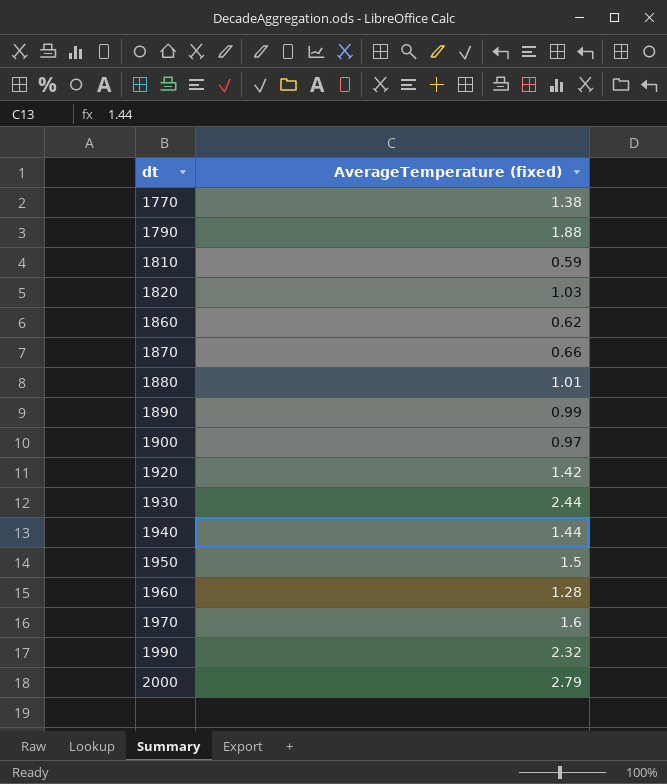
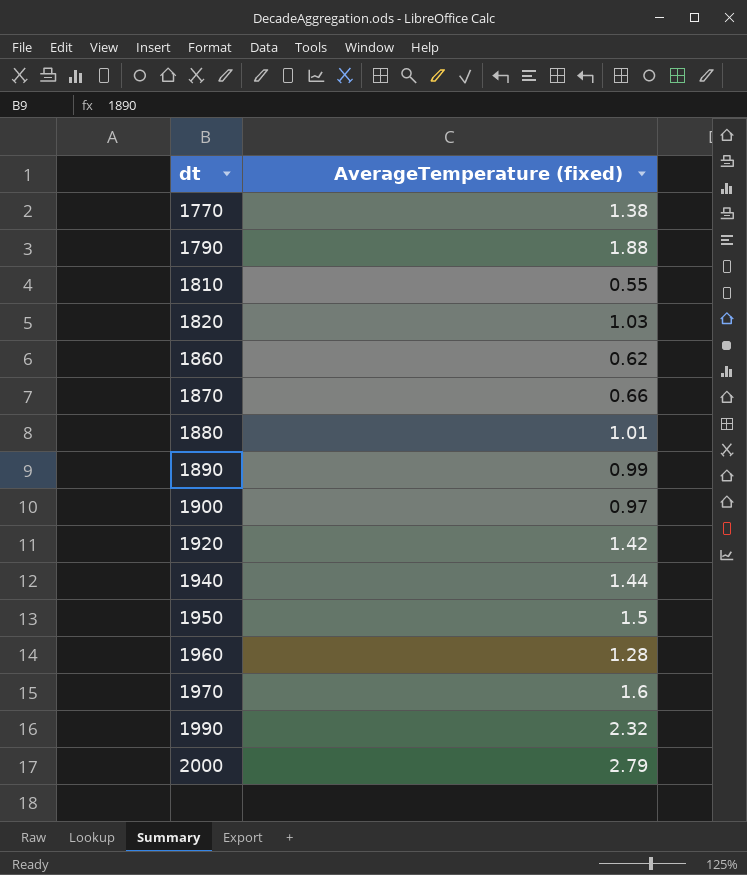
row 1930: 2.44 -> none
1810 | AverageTemperature (fixed): 0.59 -> 0.55

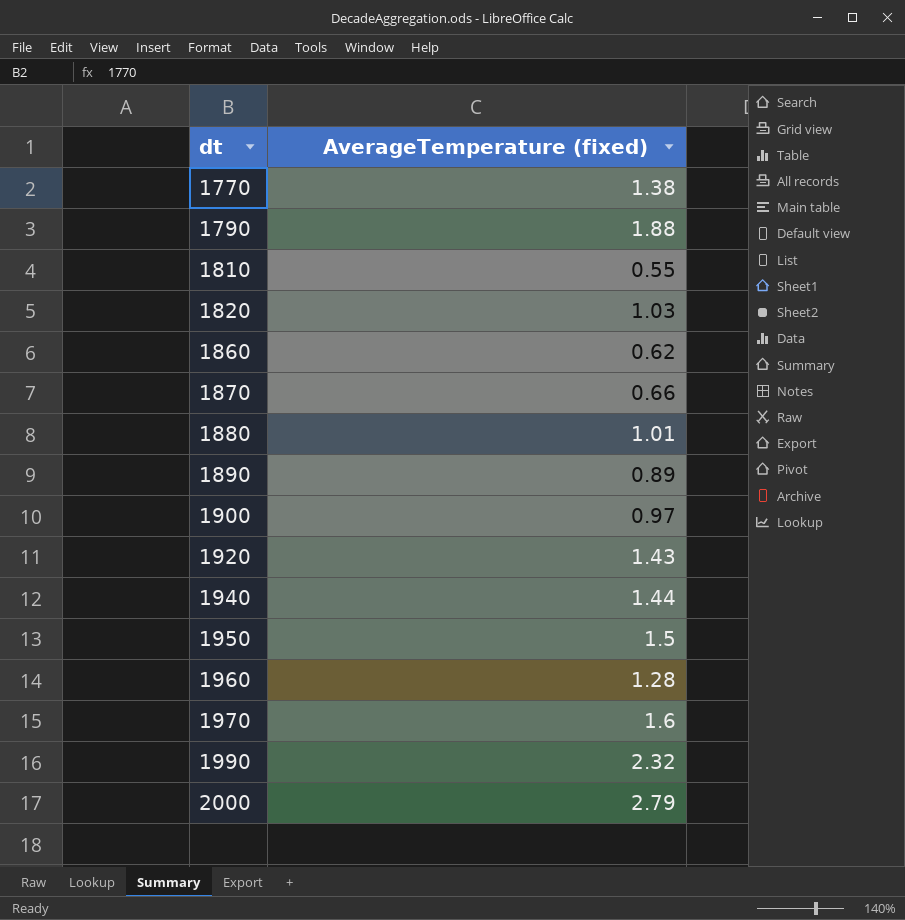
1890 | AverageTemperature (fixed): 0.99 -> 0.89
1920 | AverageTemperature (fixed): 1.42 -> 1.43

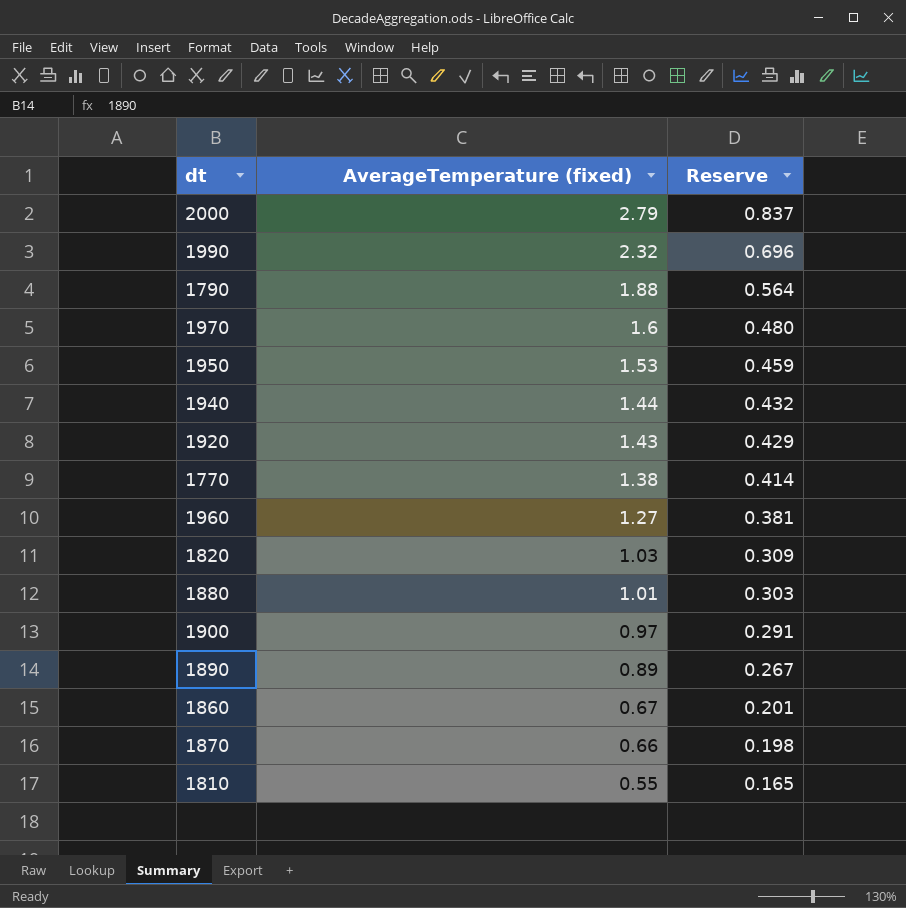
row order: dt ascending -> AverageTemperature (fixed) descending
column Reserve | formula: none -> [AverageTemperature (fixed)] * 0.3
1950 | AverageTemperature (fixed): 1.5 -> 1.53
1960 | AverageTemperature (fixed): 1.28 -> 1.27
1860 | AverageTemperature (fixed): 0.62 -> 0.67

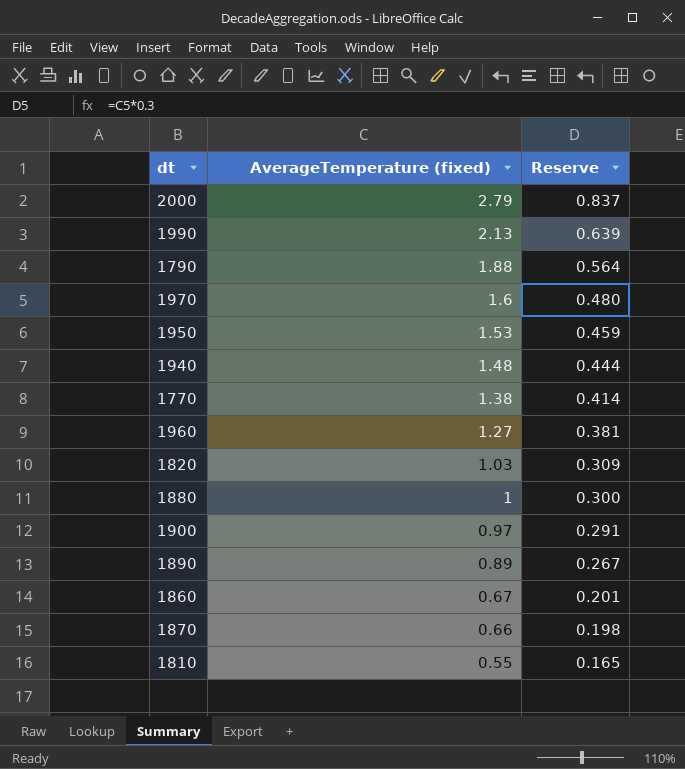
row 1920: 1.43 | 0.429 -> none
1990 | AverageTemperature (fixed): 2.32 -> 2.13
1990 | Reserve: 0.696 -> 0.639
1940 | AverageTemperature (fixed): 1.44 -> 1.48
1940 | Reserve: 0.432 -> 0.444
1880 | AverageTemperature (fixed): 1.01 -> 1
1880 | Reserve: 0.303 -> 0.300

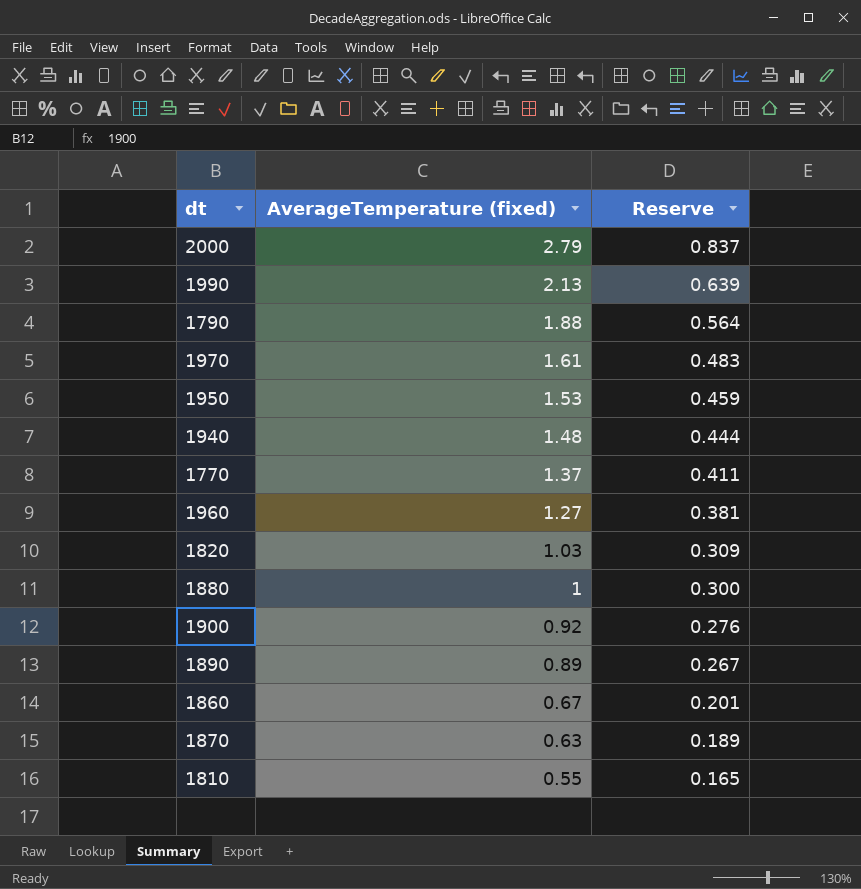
1970 | AverageTemperature (fixed): 1.6 -> 1.61
1970 | Reserve: 0.480 -> 0.483
1770 | AverageTemperature (fixed): 1.38 -> 1.37
1770 | Reserve: 0.414 -> 0.411
1900 | AverageTemperature (fixed): 0.97 -> 0.92
1900 | Reserve: 0.291 -> 0.276
1870 | AverageTemperature (fixed): 0.66 -> 0.63
1870 | Reserve: 0.198 -> 0.189

